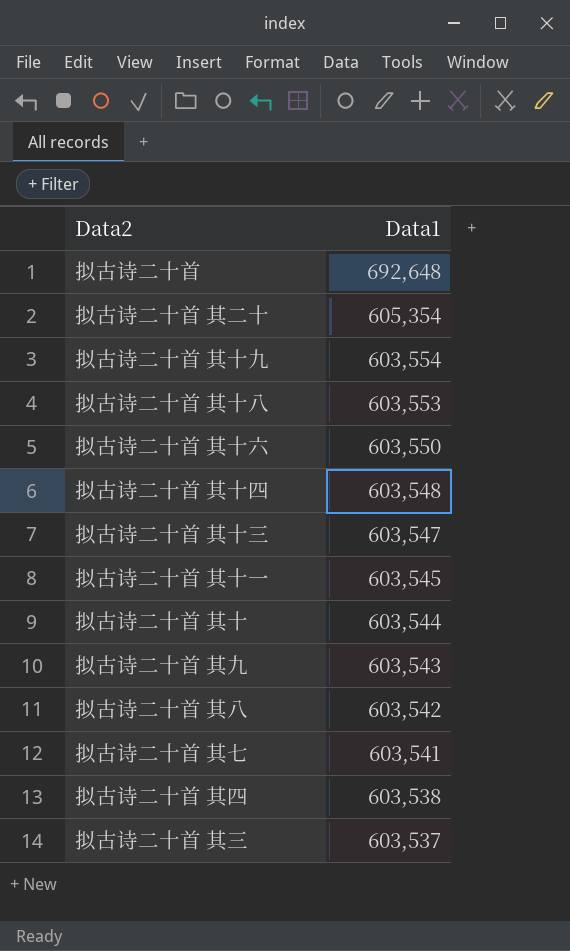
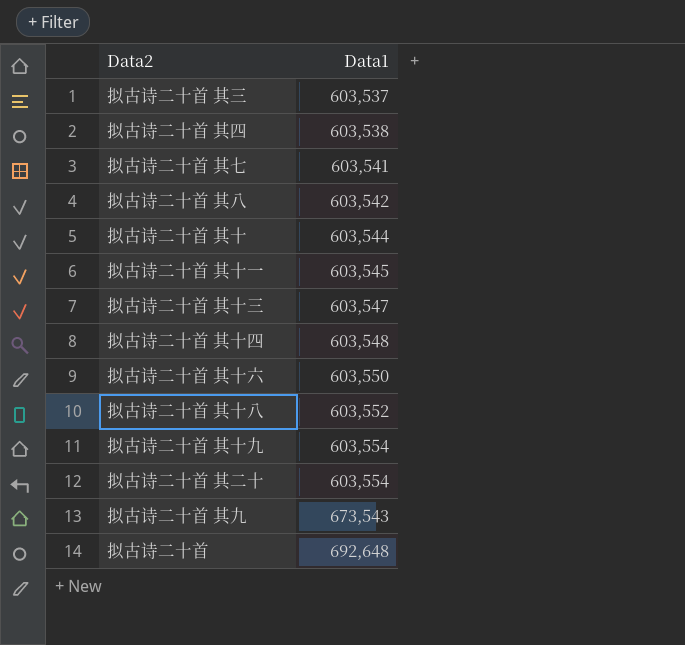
row order: Data1 descending -> Data1 ascending
拟古诗二十首 其十八 | Data1: 603,553 -> 603,552
拟古诗二十首 其二十 | Data1: 605,354 -> 603,554
拟古诗二十首 其九 | Data1: 603,543 -> 673,543

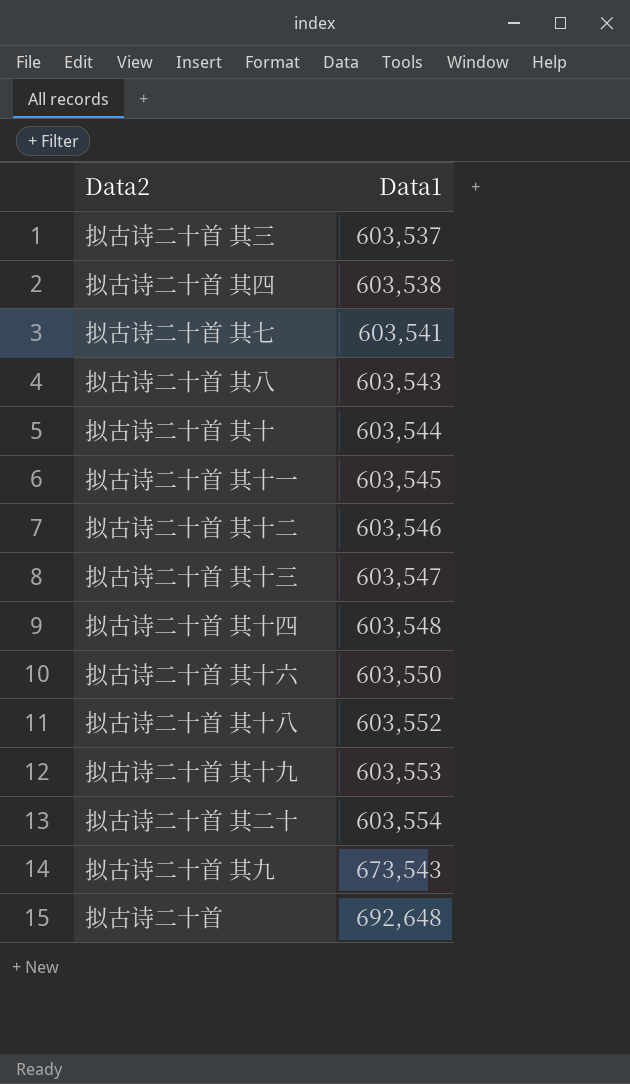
拟古诗二十首 其八 | Data1: 603,542 -> 603,543
row 拟古诗二十首 其十二: none -> 603,546
拟古诗二十首 其十九 | Data1: 603,554 -> 603,553

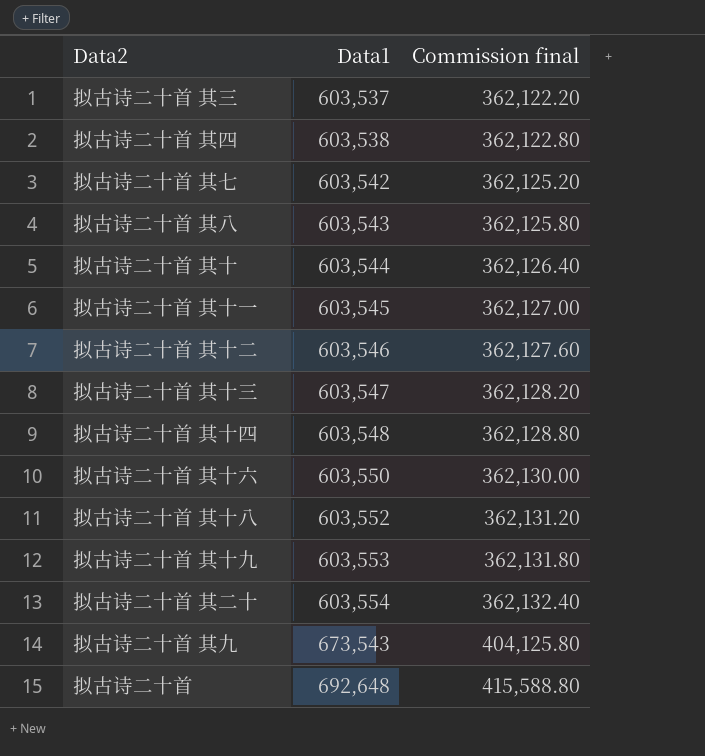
column Commission final | formula: none -> [Data1] * 0.6
拟古诗二十首 其七 | Data1: 603,541 -> 603,542

